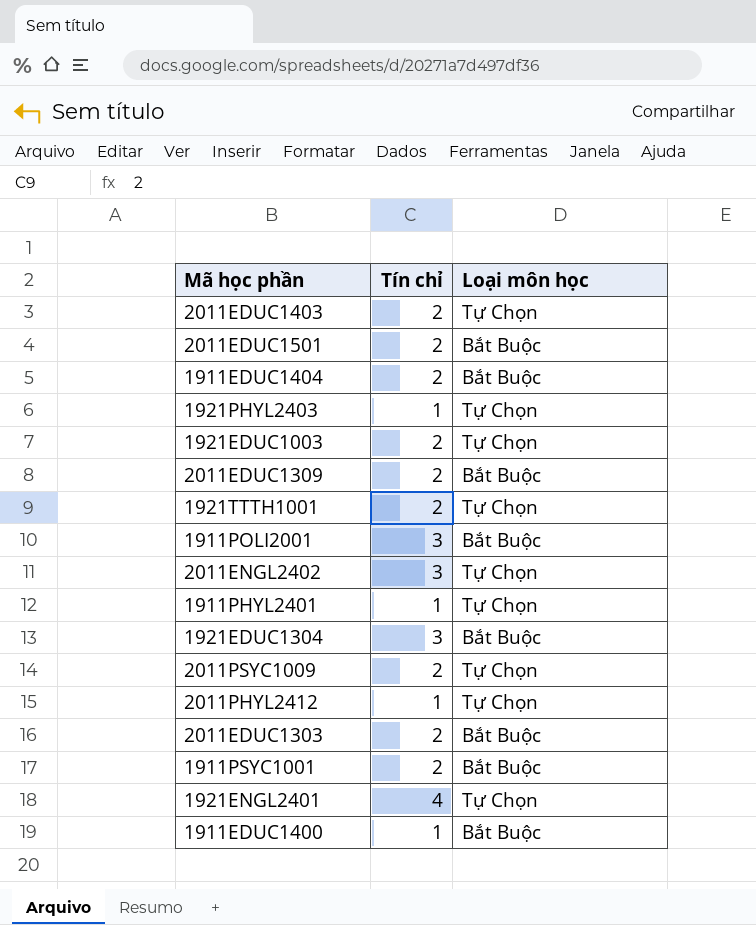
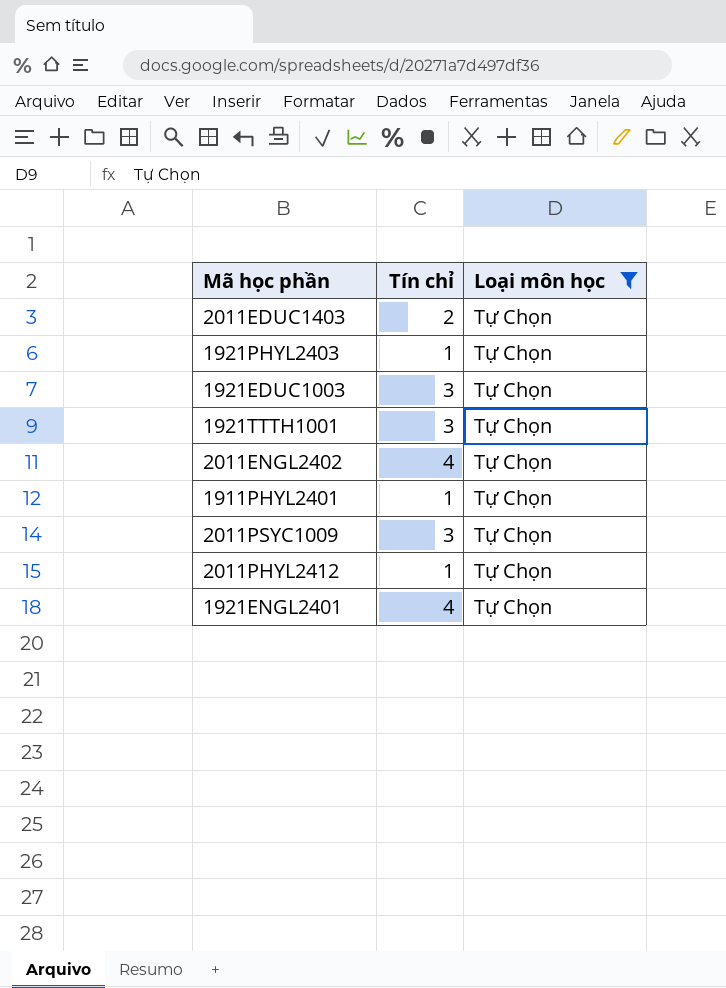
filter: none -> Loại môn học = Tự Chọn
1921EDUC1003 | Tín chỉ: 2 -> 3
1921TTTH1001 | Tín chỉ: 2 -> 3
2011ENGL2402 | Tín chỉ: 3 -> 4
2011PSYC1009 | Tín chỉ: 2 -> 3

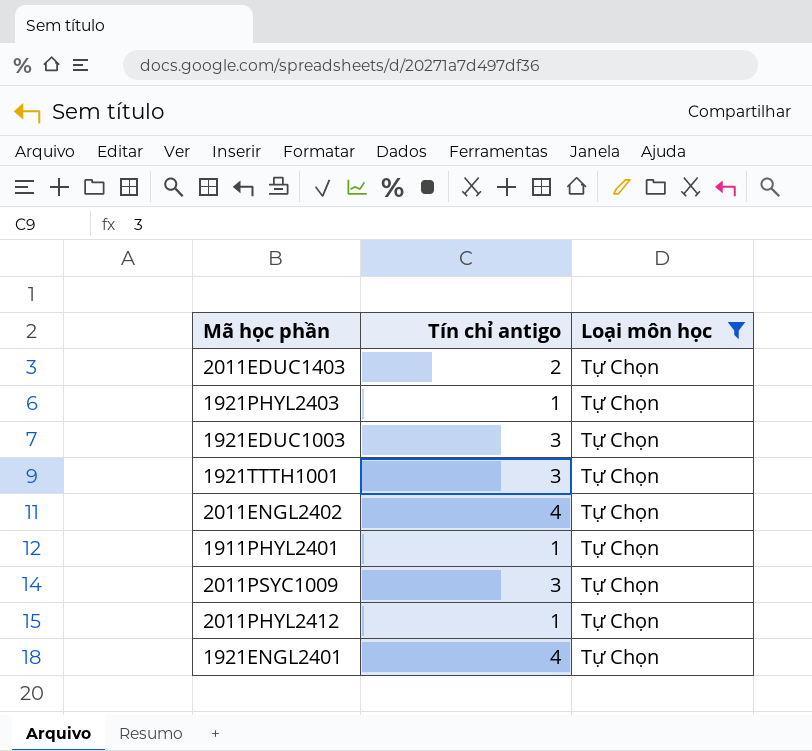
column name: Tín chỉ -> Tín chỉ antigo

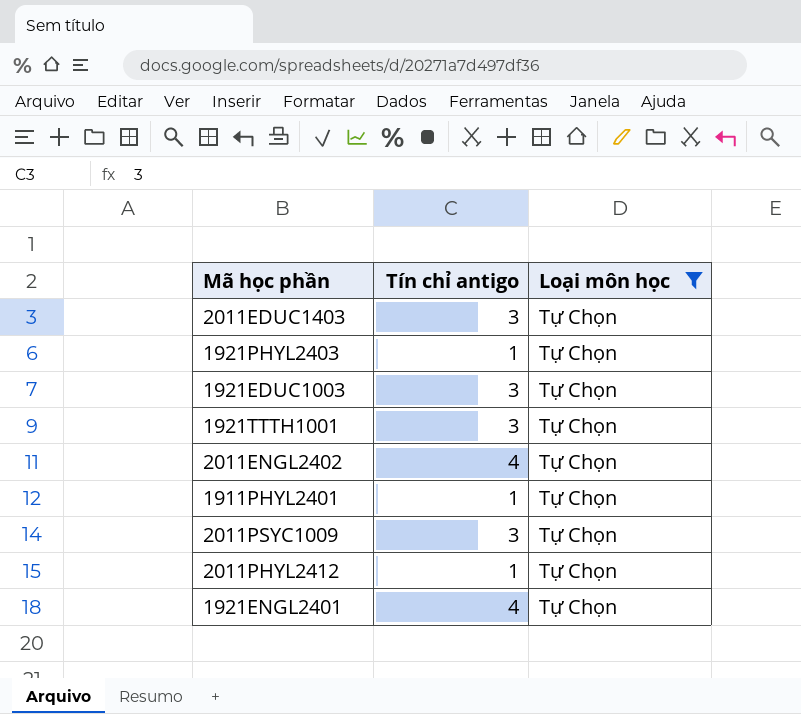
2011EDUC1403 | Tín chỉ antigo: 2 -> 3

